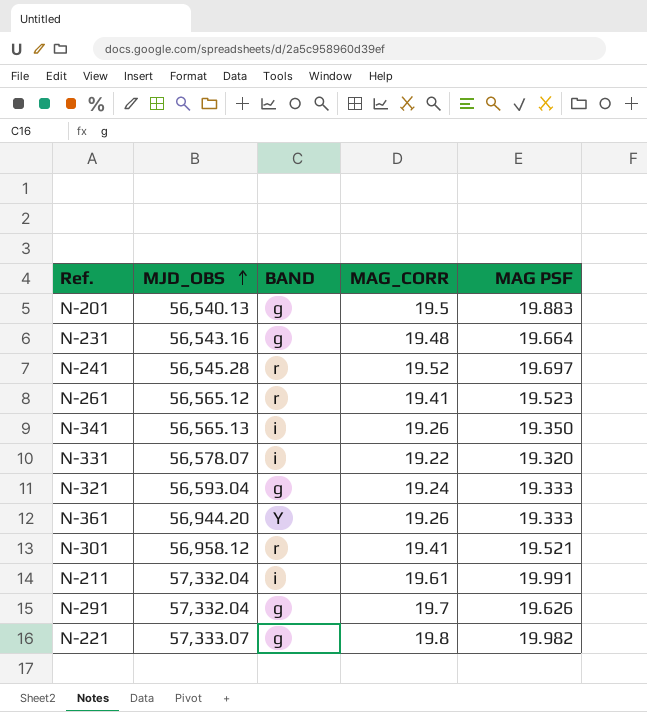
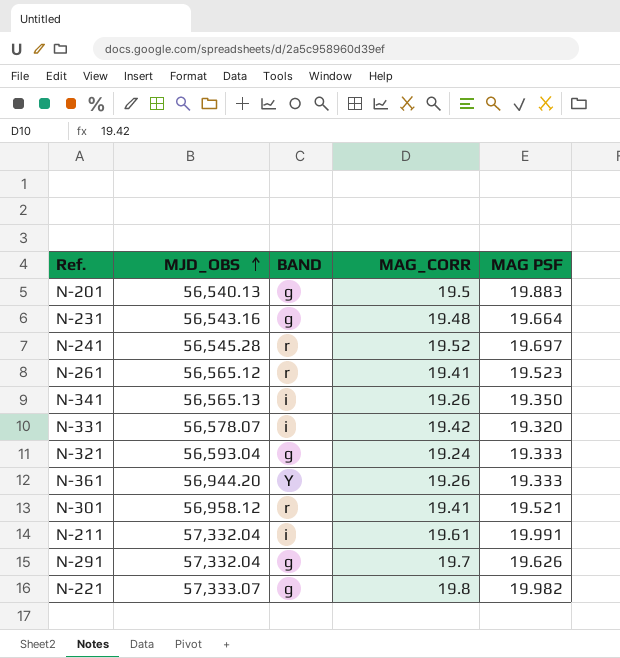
N-331 | MAG_CORR: 19.22 -> 19.42

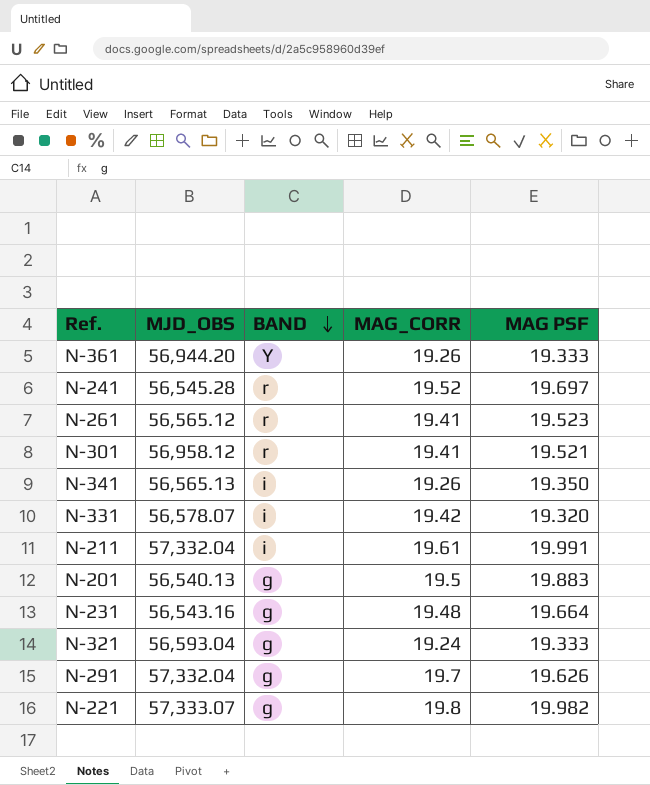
row order: MJD_OBS ascending -> BAND descending

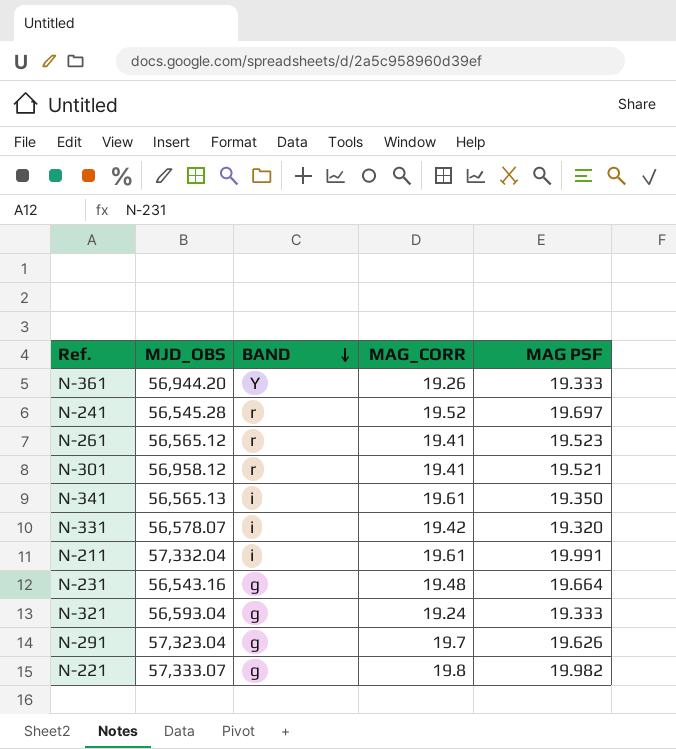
row N-201: 56,540.13 | g | 19.5 | 19.883 -> none
N-341 | MAG_CORR: 19.26 -> 19.61
N-291 | MJD_OBS: 57,332.04 -> 57,323.04

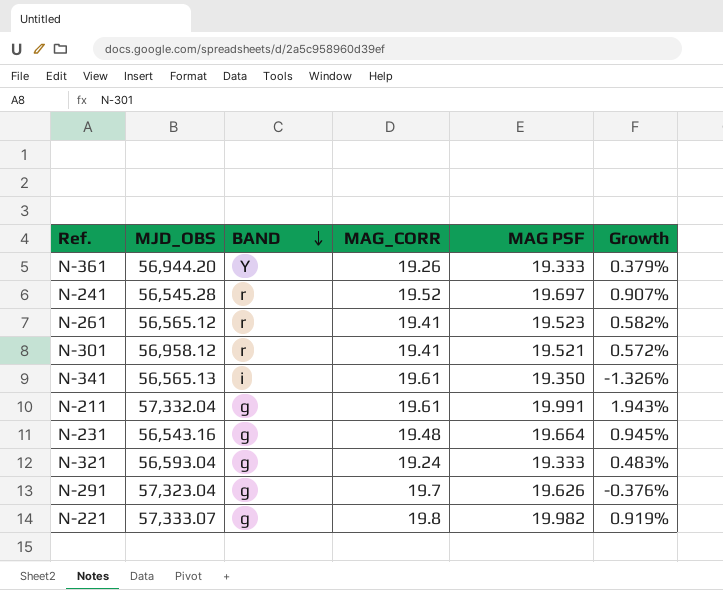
column Growth | formula: none -> ([MAG PSF] - [MAG_CORR]) / [MAG_CORR]
row N-331: 56,578.07 | i | 19.42 | 19.320 -> none
N-211 | BAND: i -> g

